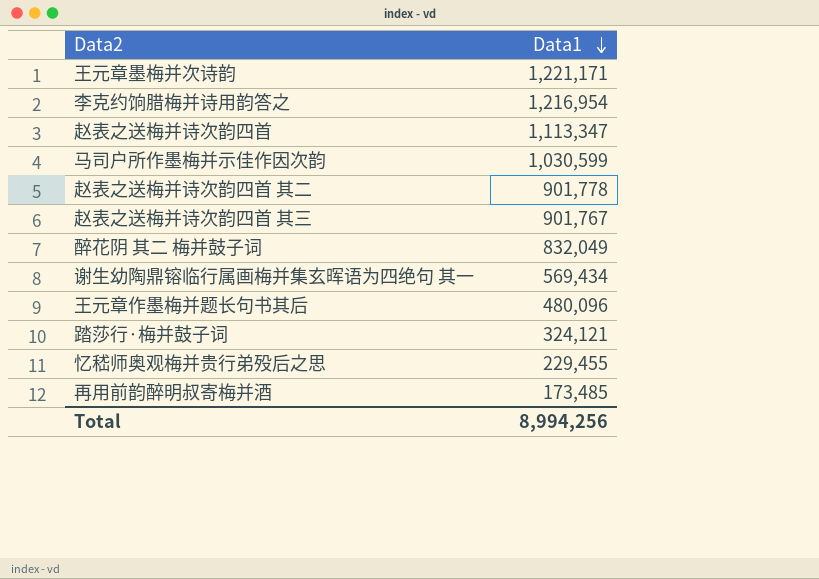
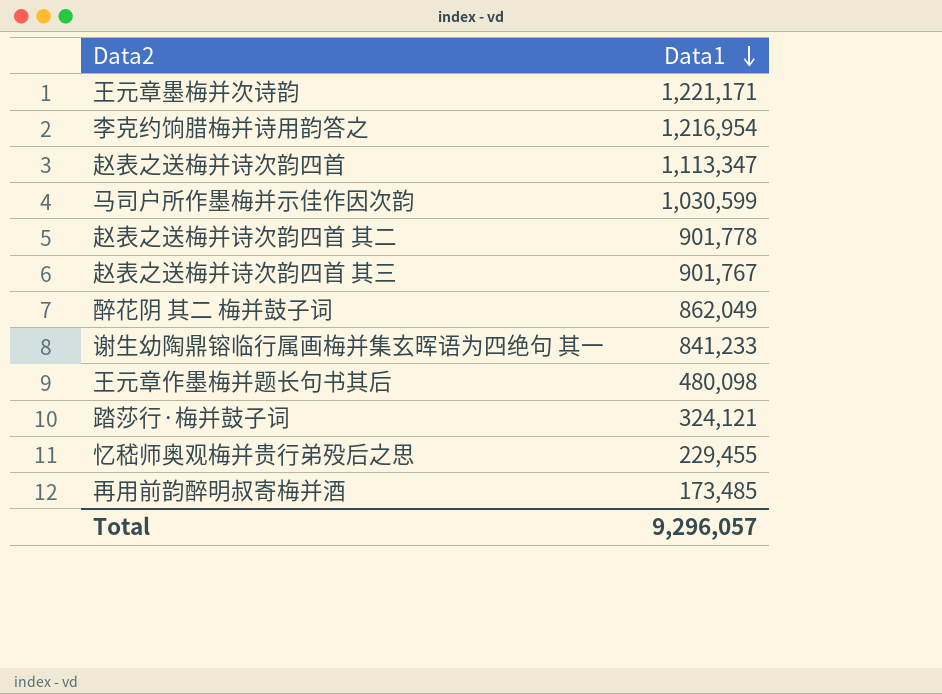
醉花阴 其二 梅并鼓子词 | Data1: 832,049 -> 862,049
谢生幼陶鼎镕临行属画梅并集玄晖语为四绝句 其一 | Data1: 569,434 -> 841,233
王元章作墨梅并题长句书其后 | Data1: 480,096 -> 480,098
Total | Data1: 8,994,256 -> 9,296,057

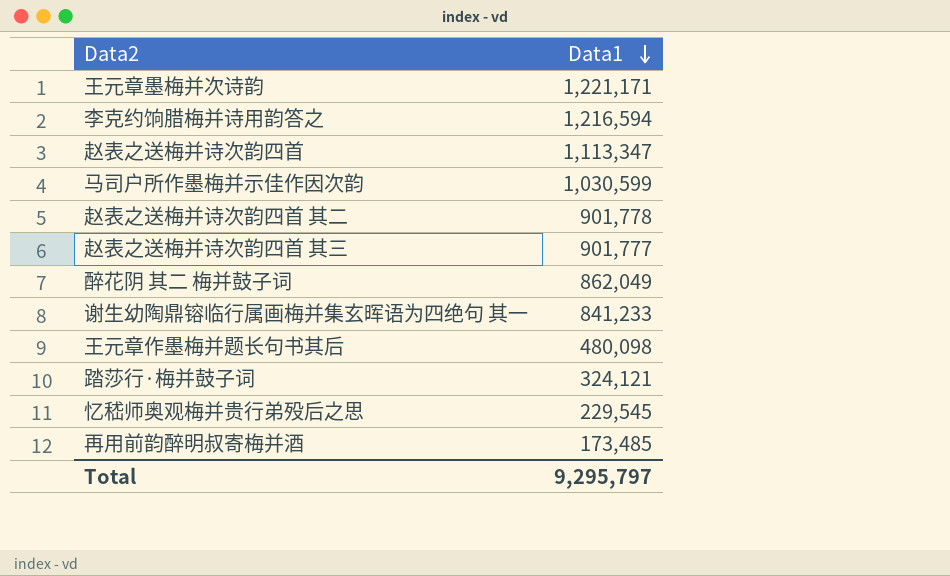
李克约饷腊梅并诗用韵答之 | Data1: 1,216,954 -> 1,216,594
赵表之送梅并诗次韵四首 其三 | Data1: 901,767 -> 901,777
忆嵇师奥观梅并贵行弟殁后之思 | Data1: 229,455 -> 229,545
Total | Data1: 9,296,057 -> 9,295,797

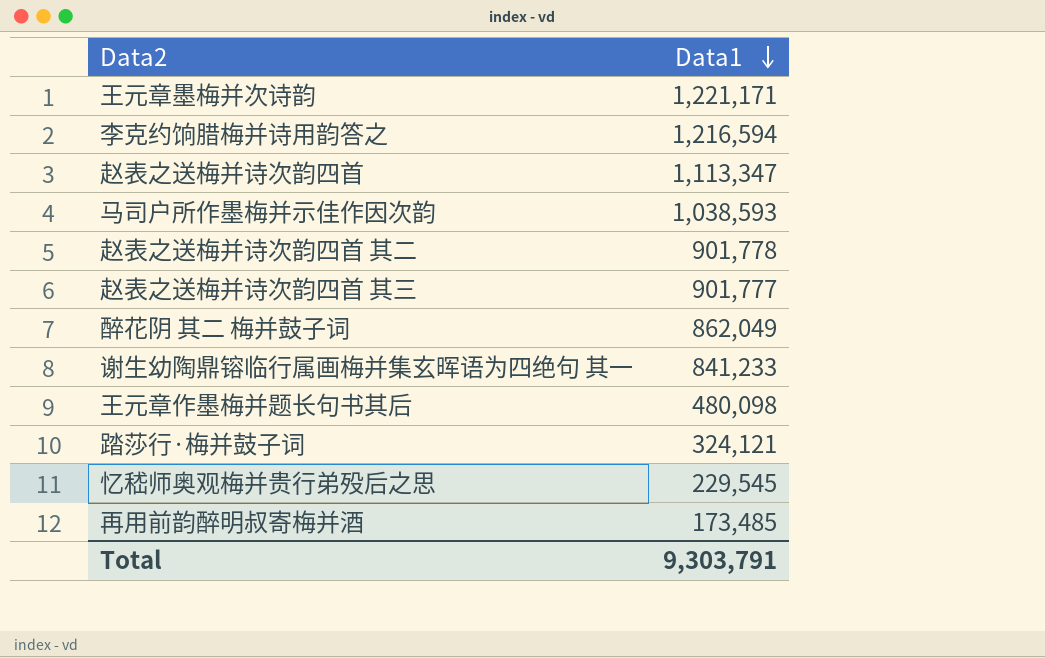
马司户所作墨梅并示佳作因次韵 | Data1: 1,030,599 -> 1,038,593
Total | Data1: 9,295,797 -> 9,303,791

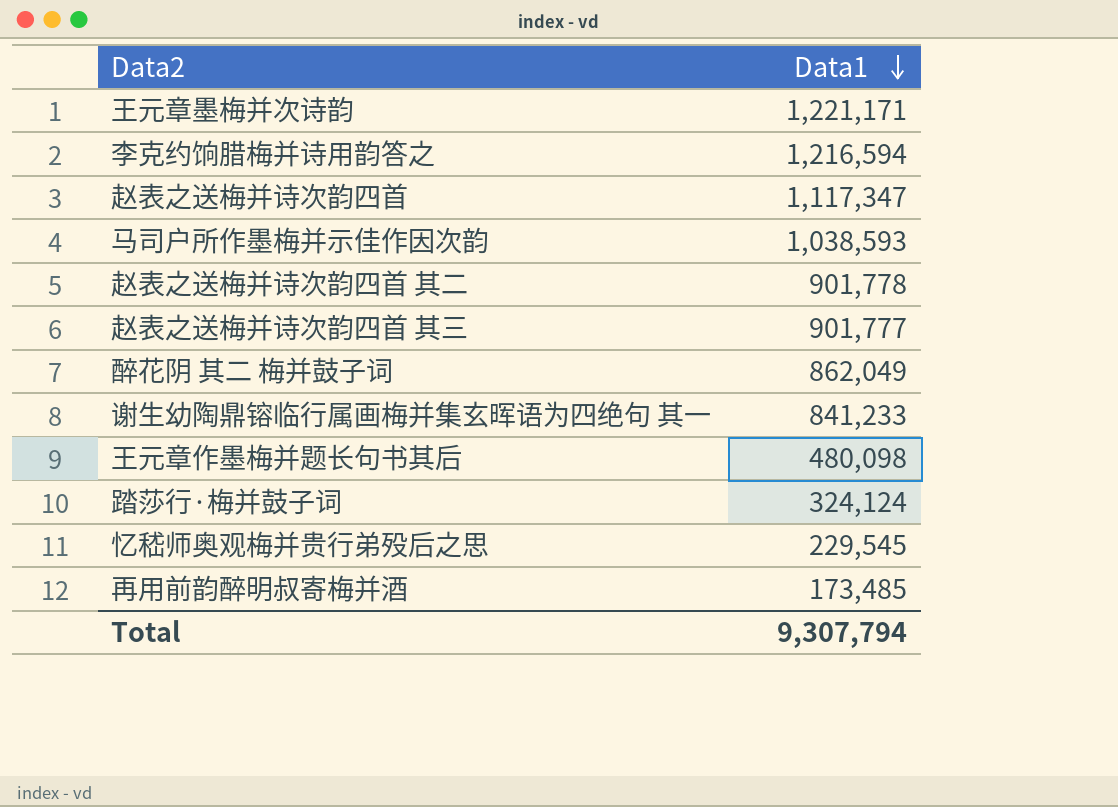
赵表之送梅并诗次韵四首 | Data1: 1,113,347 -> 1,117,347
踏莎行·梅并鼓子词 | Data1: 324,121 -> 324,124
Total | Data1: 9,303,791 -> 9,307,794

